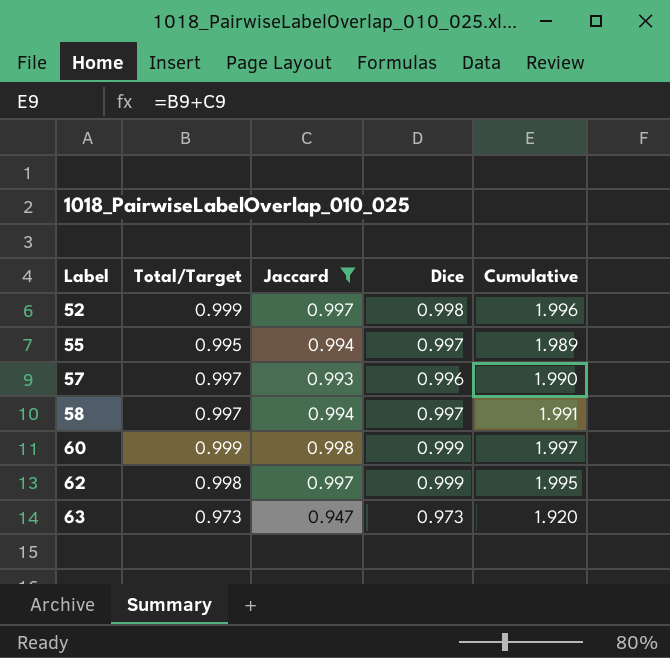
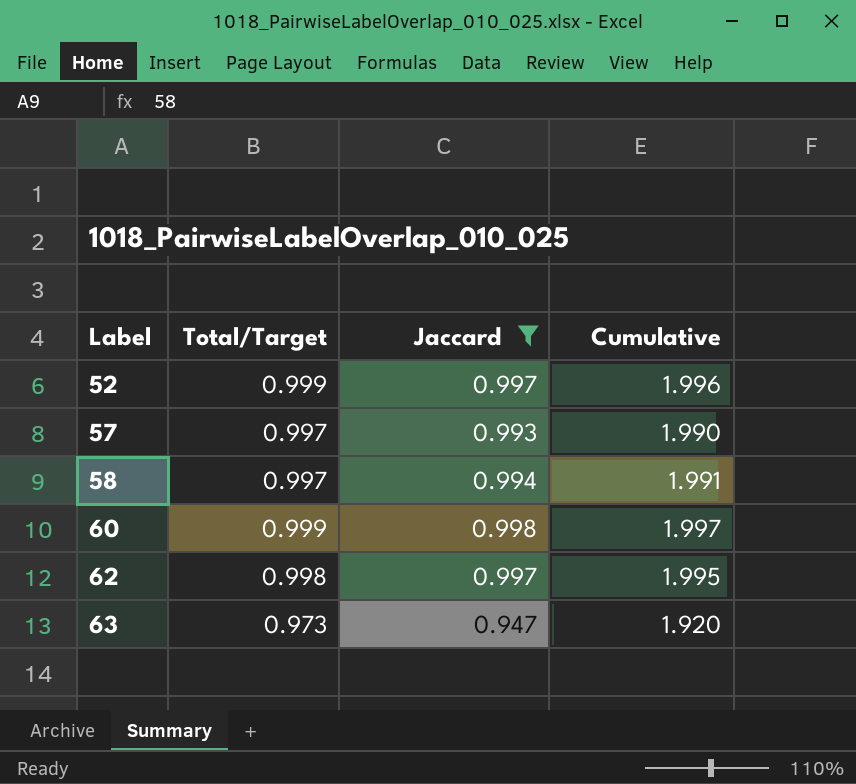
column Dice | position: 4 -> none
row 55: 0.995 | 0.994 | 0.997 | 1.989 -> none

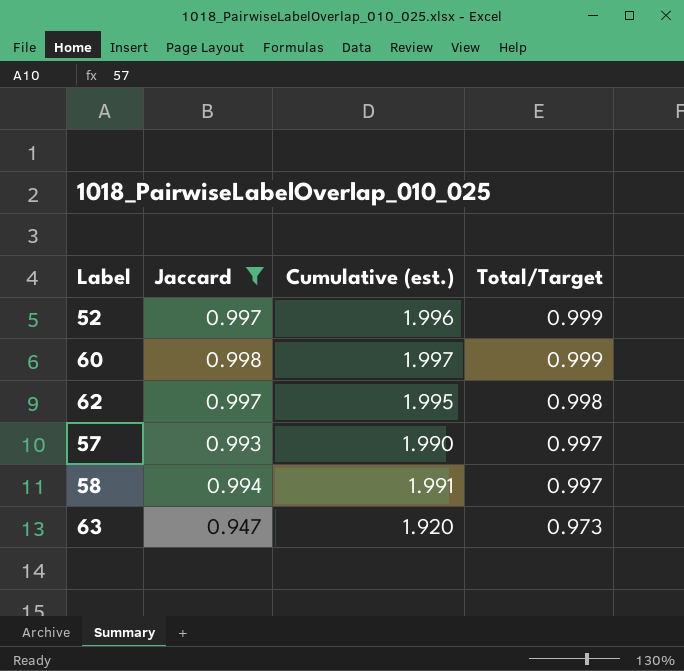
row order: Label ascending -> Total/Target descending
column name: Cumulative -> Cumulative (est.)
column Total/Target | position: 2 -> 4

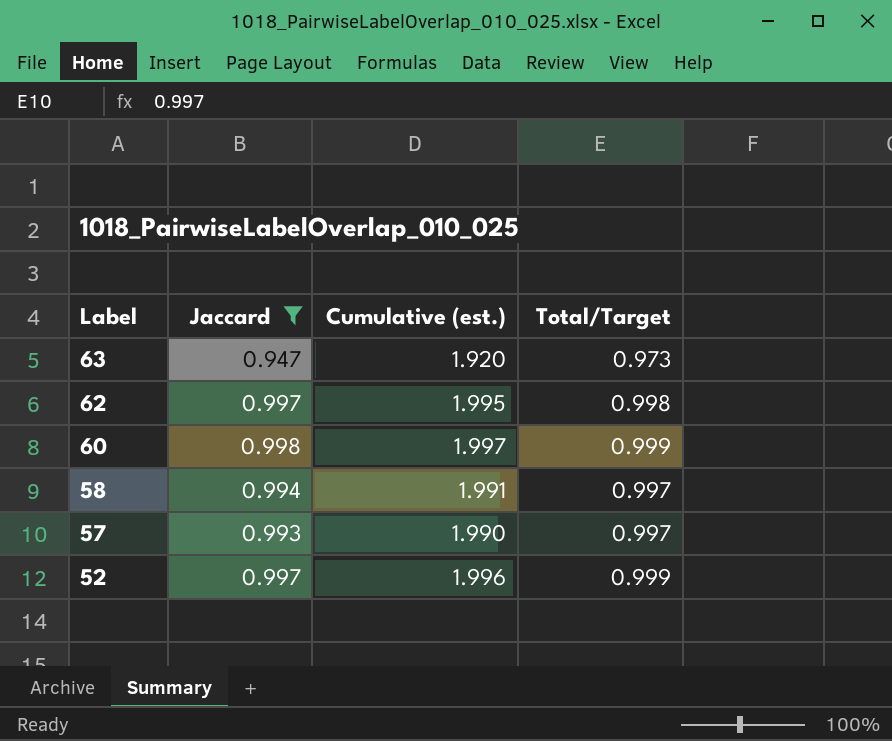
row order: Total/Target descending -> Label descending

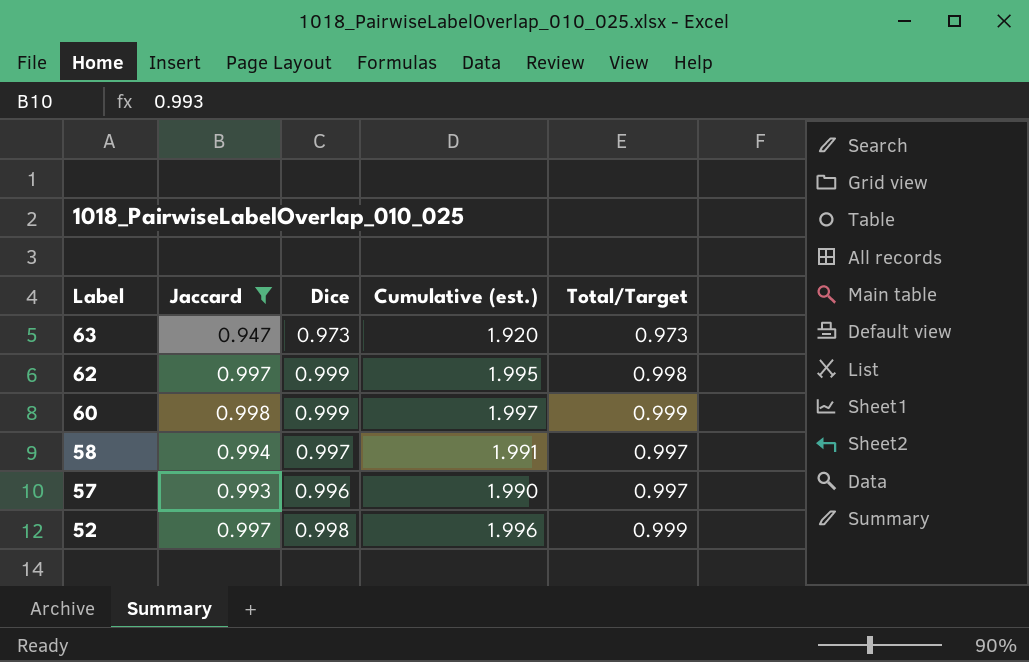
column Dice | position: none -> 3

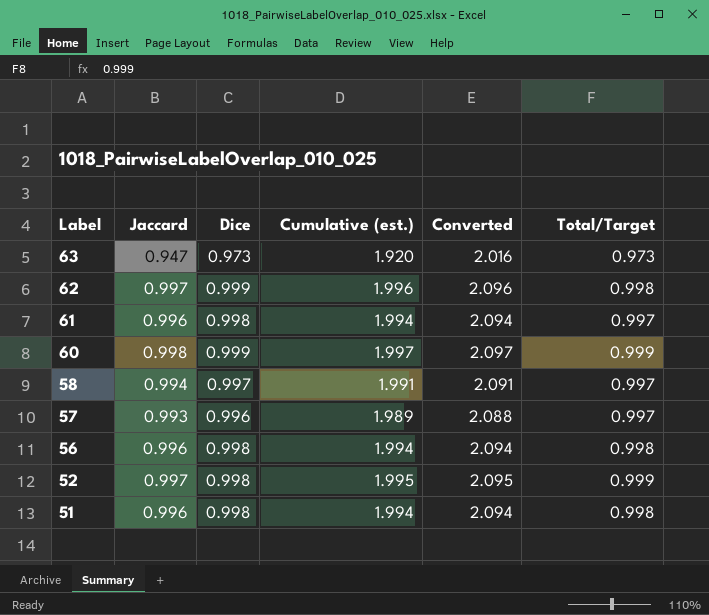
filter: Jaccard != 0.996 -> none
column Cumulative (est.) | formula: [Jaccard] + [Total/Target] -> [Jaccard] + [Dice]
column Converted | formula: none -> [Cumulative (est.)] * 1.05

